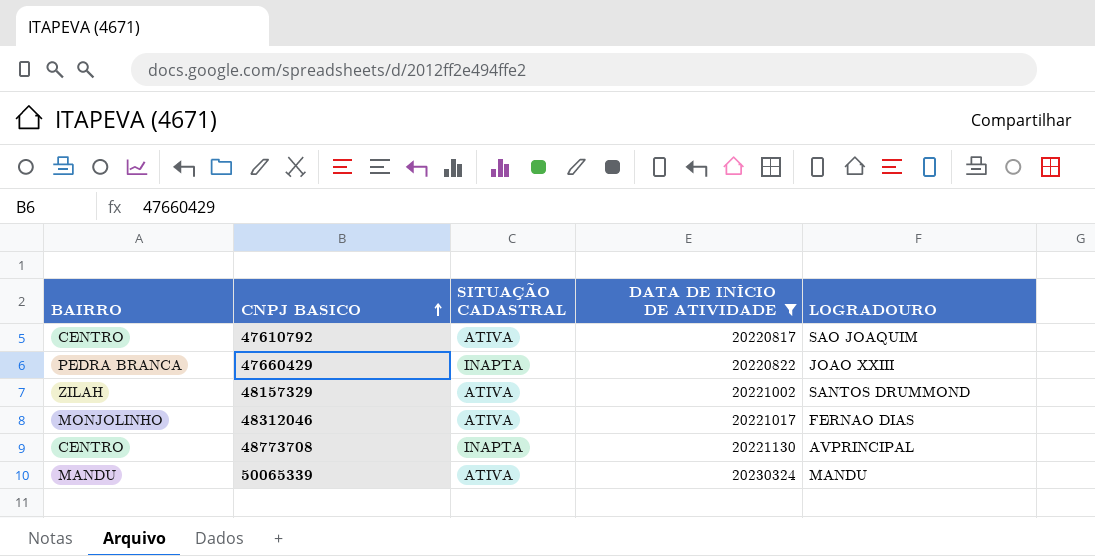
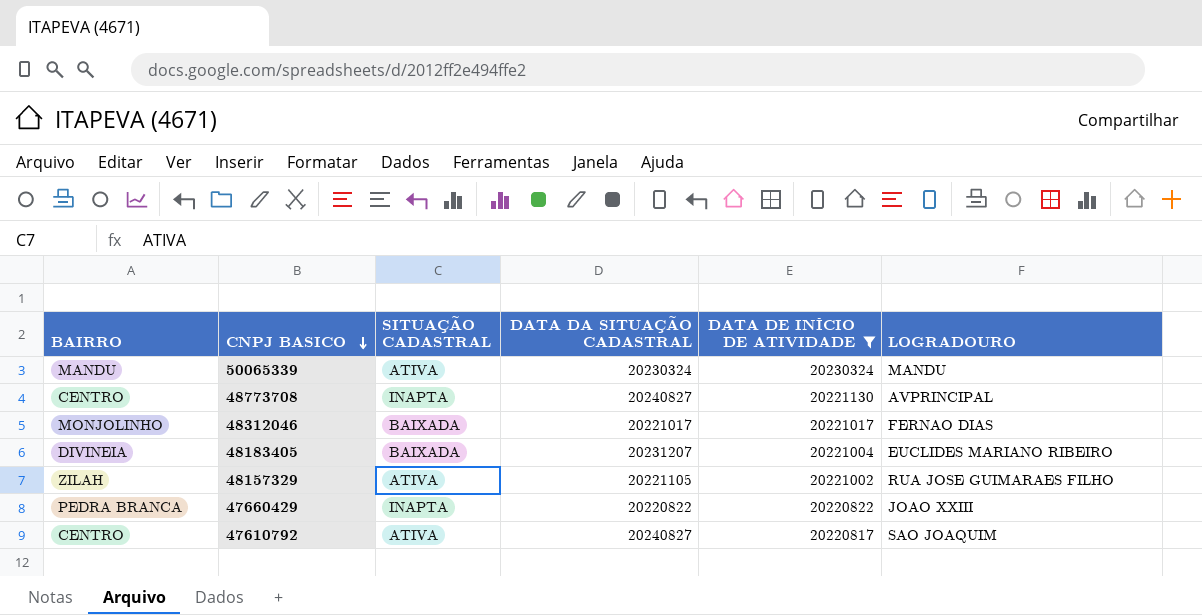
row order: CNPJ BASICO ascending -> CNPJ BASICO descending
column DATA DA SITUAÇÃO CADASTRAL | position: none -> 4
48312046 | SITUAÇÃO CADASTRAL: ATIVA -> BAIXADA
row 48183405: none -> DIVINEIA | BAIXADA | 20231207 | 20221004 | EUCLIDES MARIANO RIBEIRO
48157329 | LOGRADOURO: SANTOS DRUMMOND -> RUA JOSE GUIMARAES FILHO

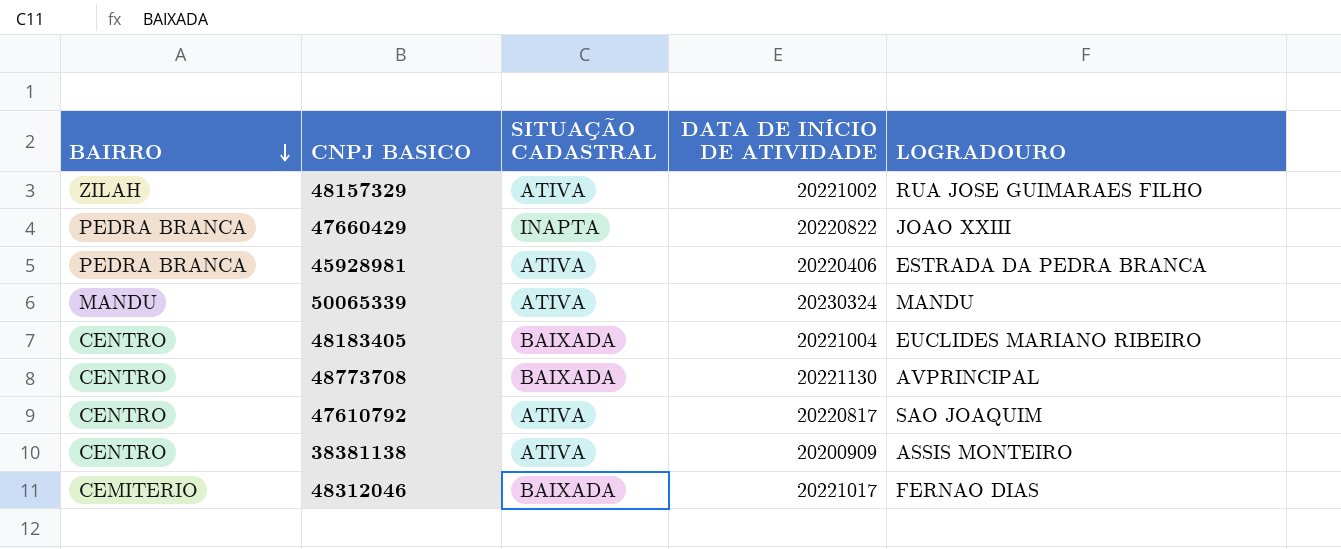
filter: DATA DE INÍCIO DE ATIVIDADE >= 20220817 -> none
row order: CNPJ BASICO descending -> BAIRRO descending
column DATA DA SITUAÇÃO CADASTRAL | position: 4 -> none
48183405 | BAIRRO: DIVINEIA -> CENTRO
48773708 | SITUAÇÃO CADASTRAL: INAPTA -> BAIXADA
48312046 | BAIRRO: MONJOLINHO -> CEMITERIO

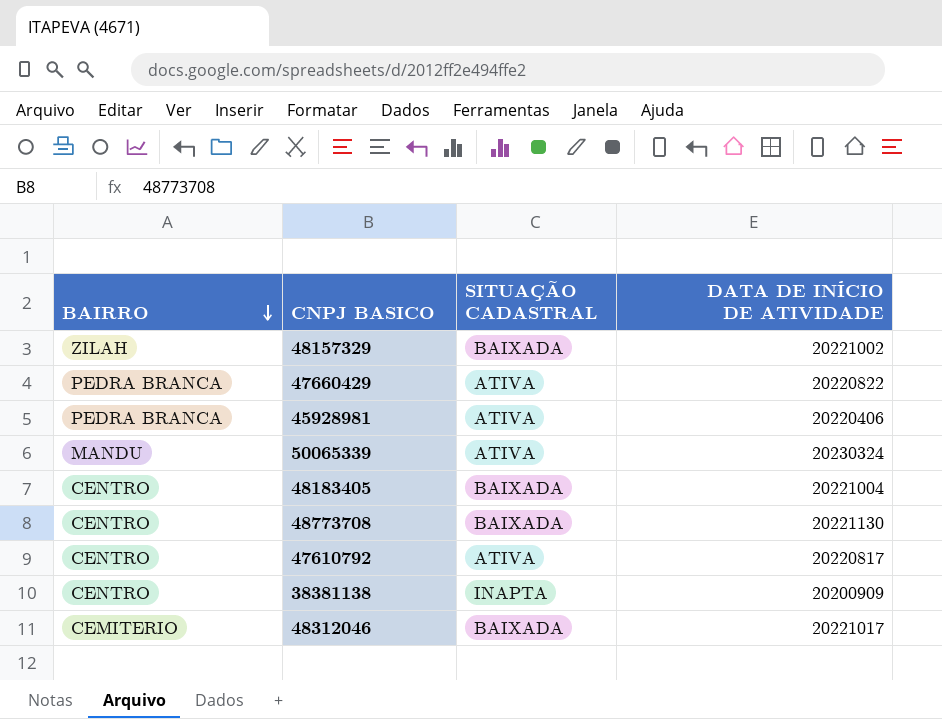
column LOGRADOURO | position: 5 -> none
48157329 | SITUAÇÃO CADASTRAL: ATIVA -> BAIXADA
47660429 | SITUAÇÃO CADASTRAL: INAPTA -> ATIVA
38381138 | SITUAÇÃO CADASTRAL: ATIVA -> INAPTA

